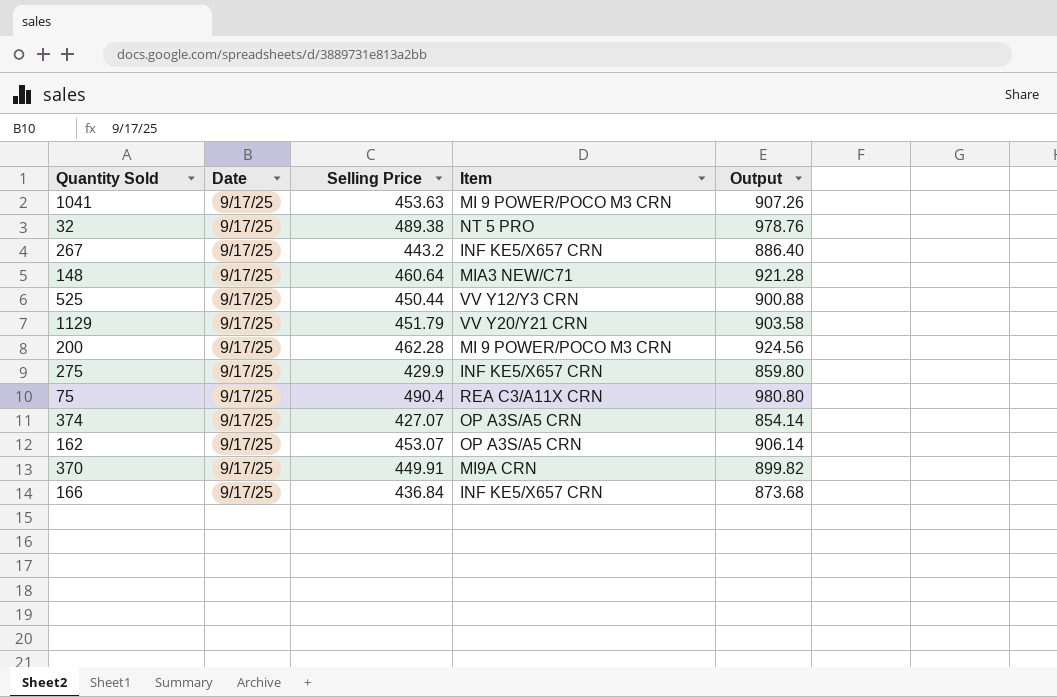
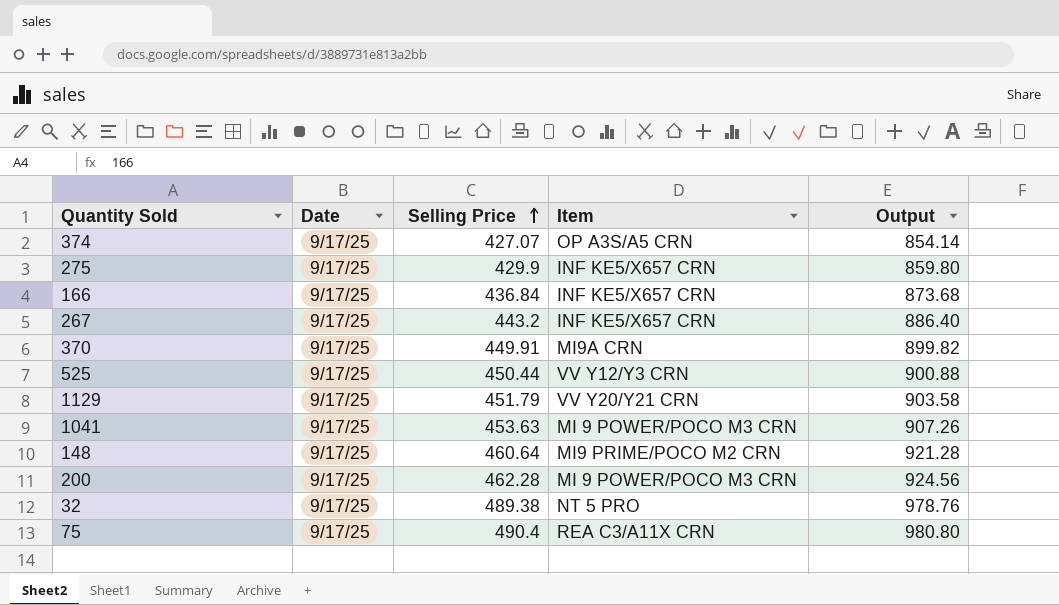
row order: none -> Selling Price ascending
row 162: 9/17/25 | 453.07 | OP A3S/A5 CRN | 906.14 -> none
148 | Item: MIA3 NEW/C71 -> MI9 PRIME/POCO M2 CRN

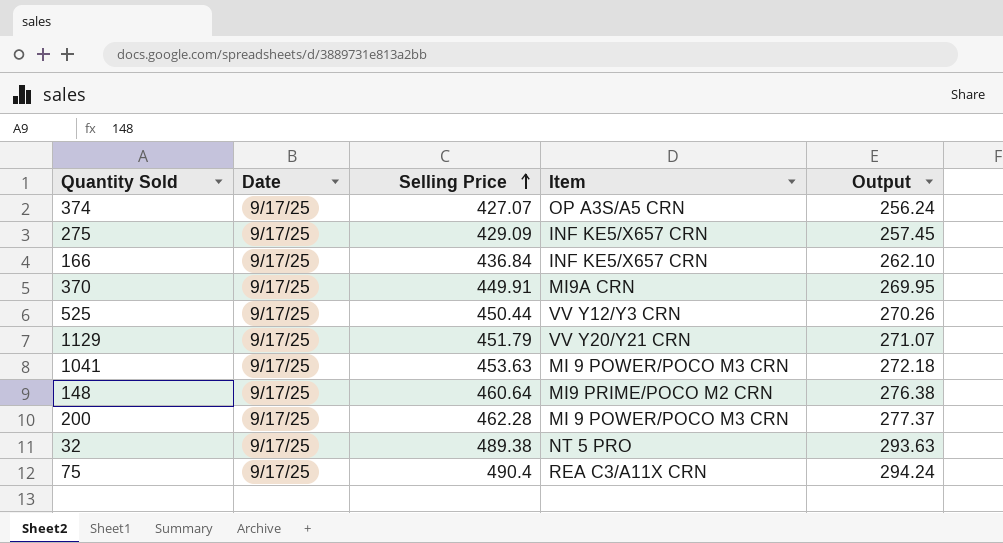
column Output | formula: [Selling Price] * 2 -> [Selling Price] * 0.6
row 267: 9/17/25 | 443.2 | INF KE5/X657 CRN | 886.40 -> none
275 | Selling Price: 429.9 -> 429.09

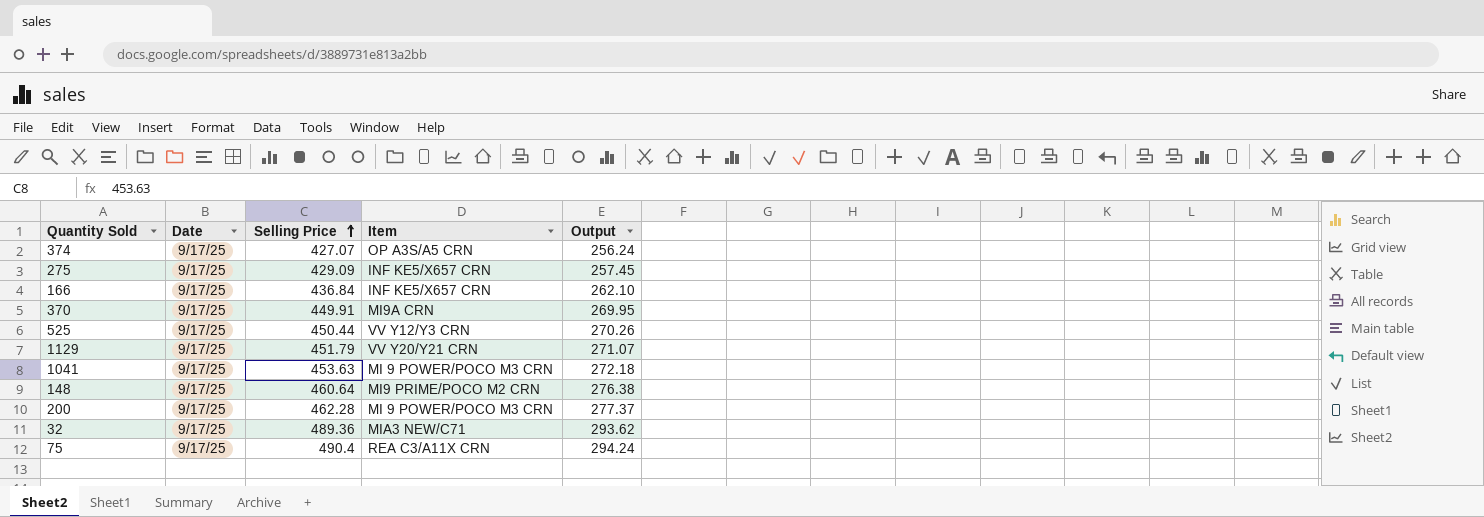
32 | Selling Price: 489.38 -> 489.36
32 | Item: NT 5 PRO -> MIA3 NEW/C71
32 | Output: 293.63 -> 293.62

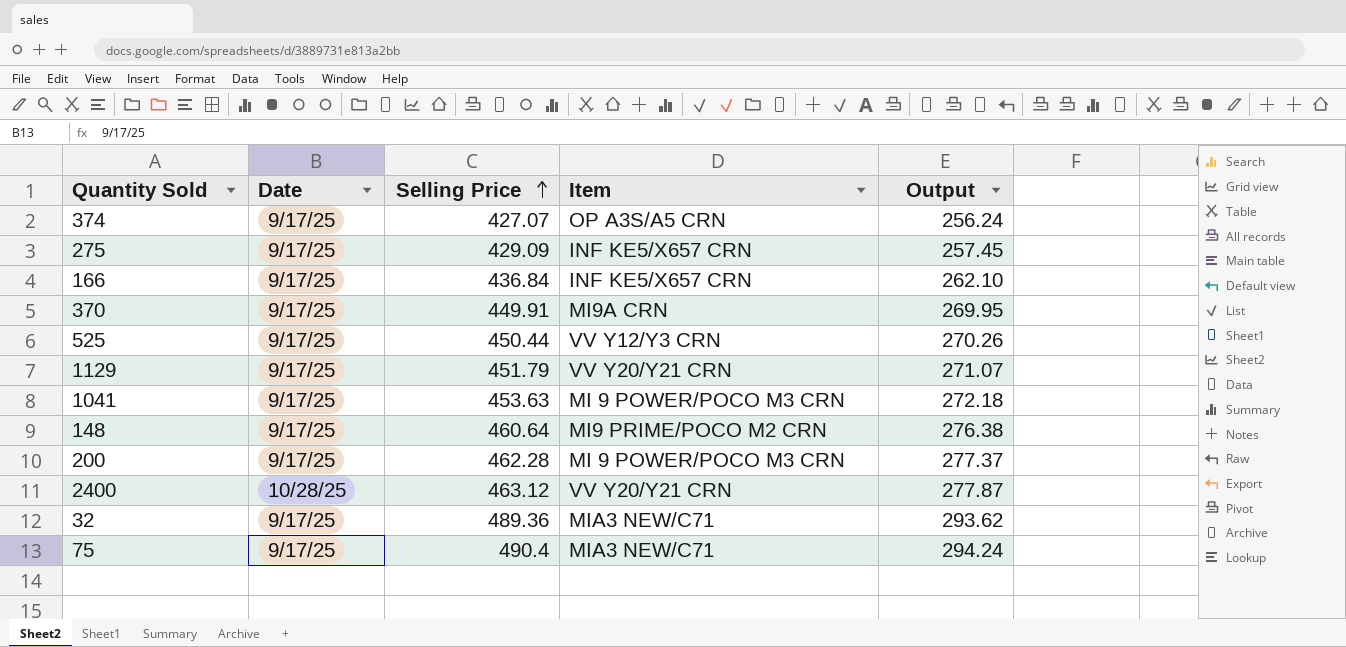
row 2400: none -> 10/28/25 | 463.12 | VV Y20/Y21 CRN | 277.87
75 | Item: REA C3/A11X CRN -> MIA3 NEW/C71

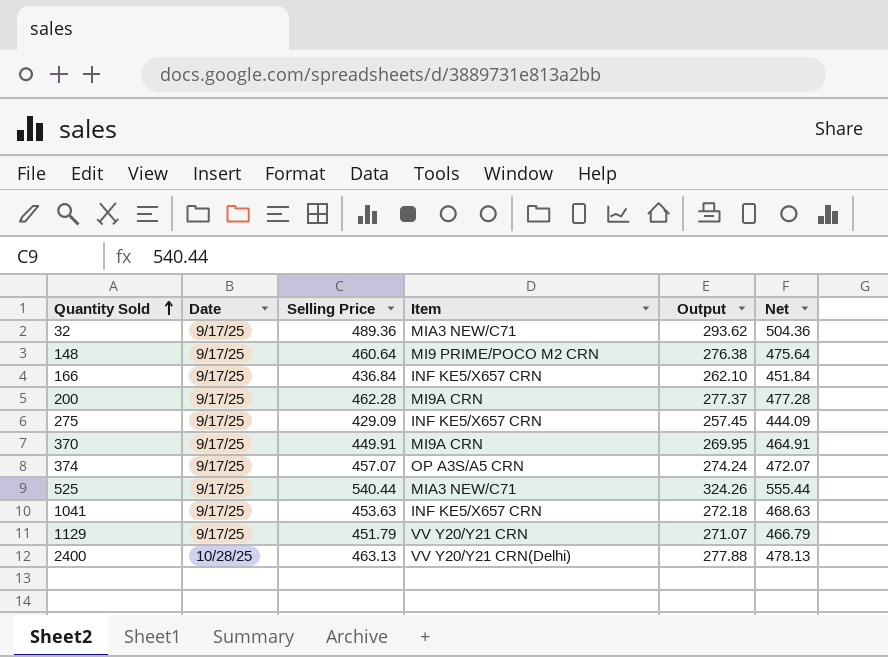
row order: Selling Price ascending -> Quantity Sold ascending
column Net | formula: none -> [Selling Price] + 15
row 75: 9/17/25 | 490.4 | MIA3 NEW/C71 | 294.24 -> none
200 | Item: MI 9 POWER/POCO M3 CRN -> MI9A CRN
374 | Selling Price: 427.07 -> 457.07
374 | Output: 256.24 -> 274.24
525 | Selling Price: 450.44 -> 540.44
525 | Item: VV Y12/Y3 CRN -> MIA3 NEW/C71
525 | Output: 270.26 -> 324.26
1041 | Item: MI 9 POWER/POCO M3 CRN -> INF KE5/X657 CRN
2400 | Selling Price: 463.12 -> 463.13
2400 | Item: VV Y20/Y21 CRN -> VV Y20/Y21 CRN(Delhi)
2400 | Output: 277.87 -> 277.88

